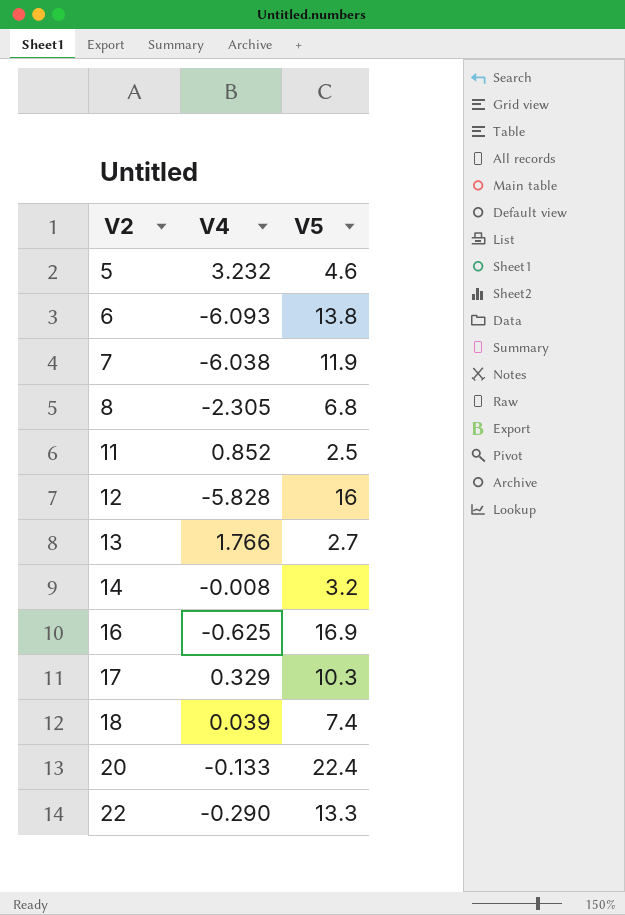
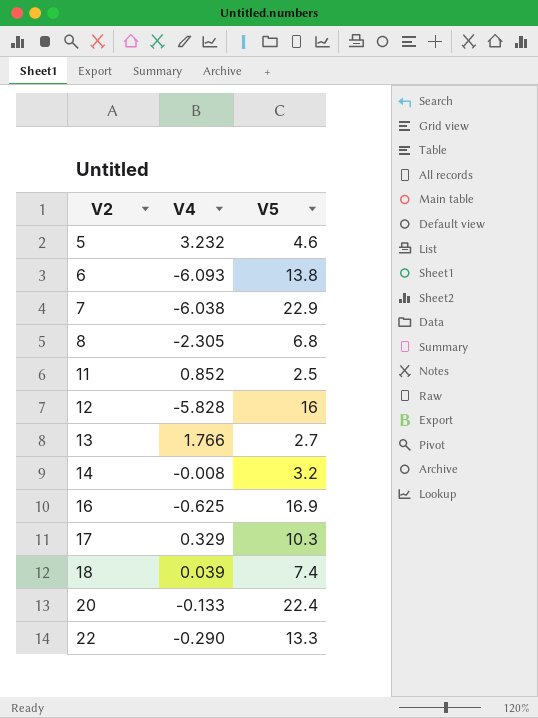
7 | V5: 11.9 -> 22.9

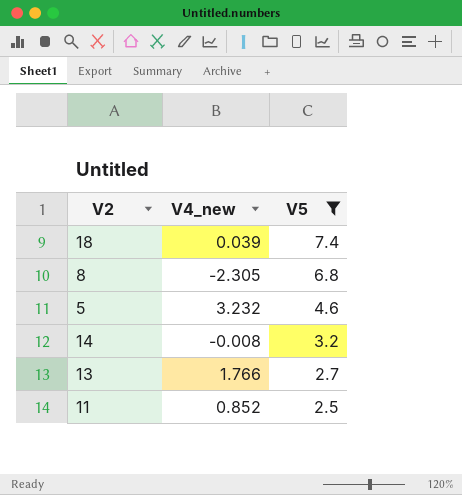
filter: none -> V5 <= 7.4
row order: V2 ascending -> V5 descending
column name: V4 -> V4_new

